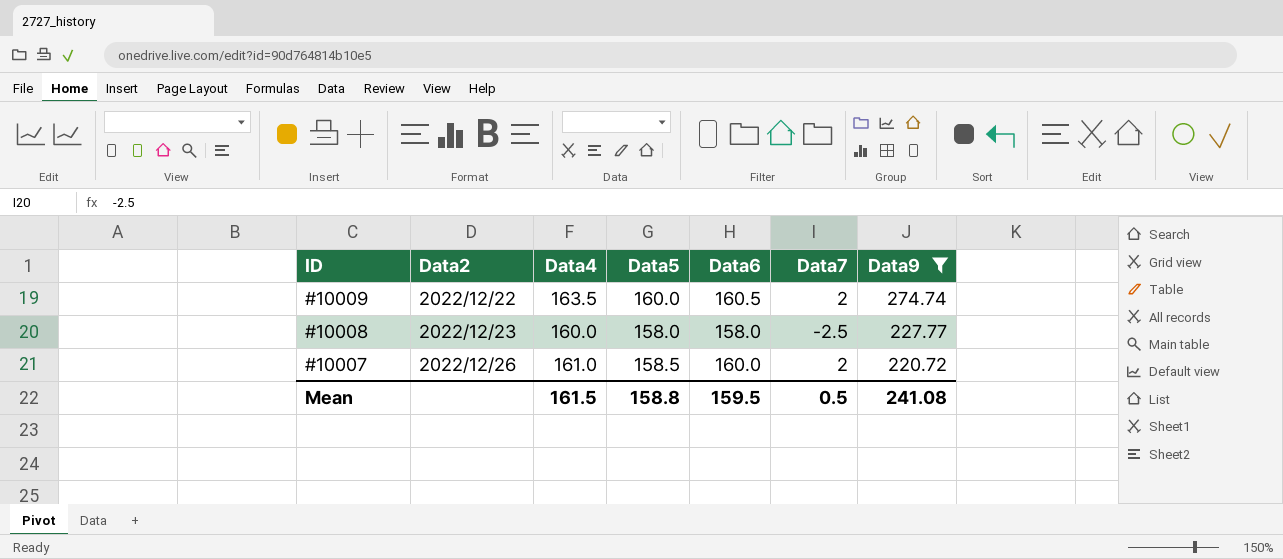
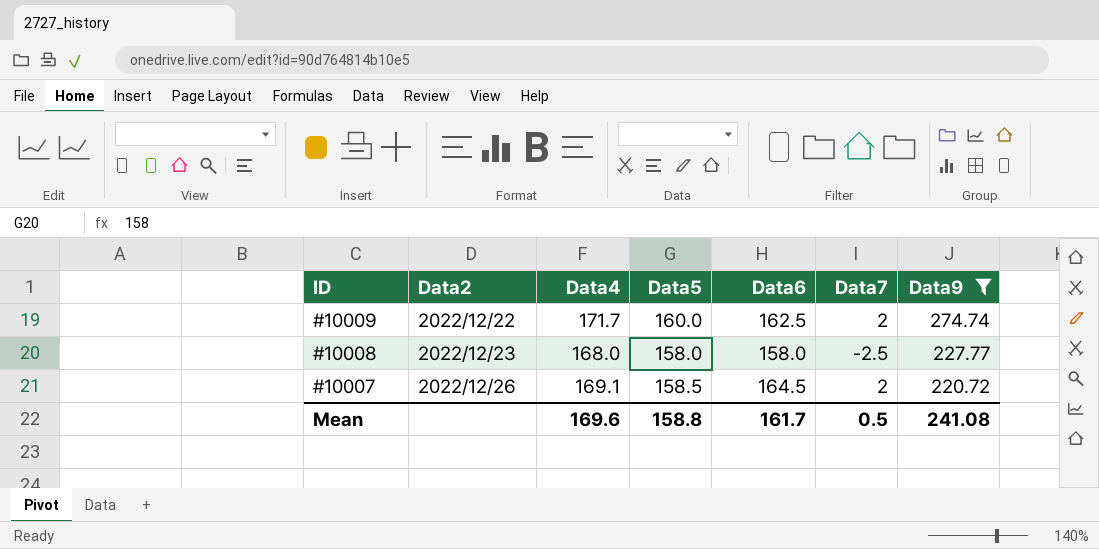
#10009 | Data4: 163.5 -> 171.7
#10009 | Data6: 160.5 -> 162.5
#10008 | Data4: 160.0 -> 168.0
#10007 | Data4: 161.0 -> 169.1
#10007 | Data6: 160.0 -> 164.5
Mean | Data4: 161.5 -> 169.6
Mean | Data6: 159.5 -> 161.7

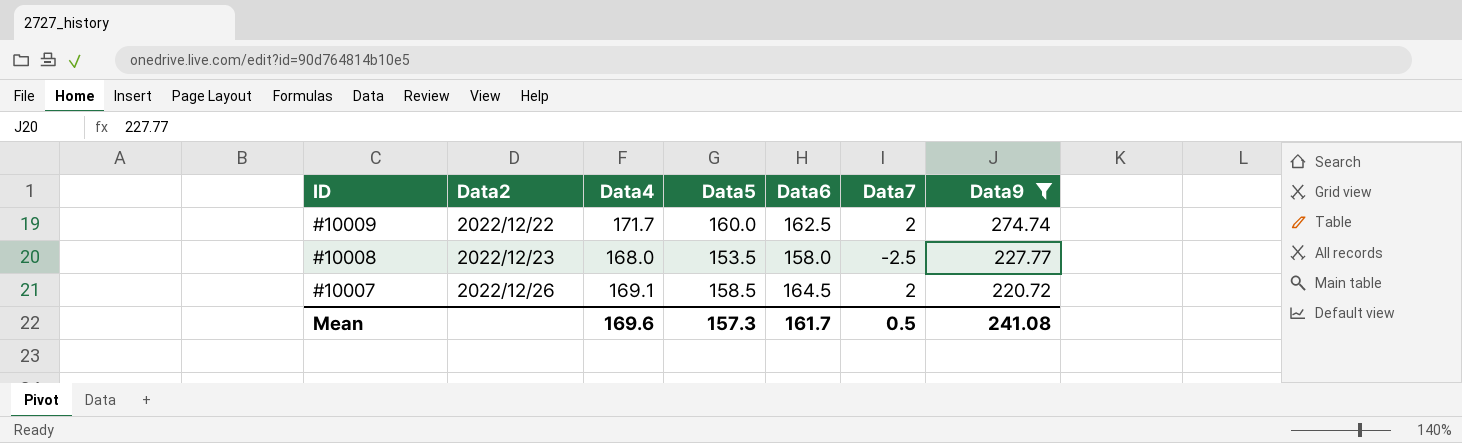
#10008 | Data5: 158.0 -> 153.5
Mean | Data5: 158.8 -> 157.3

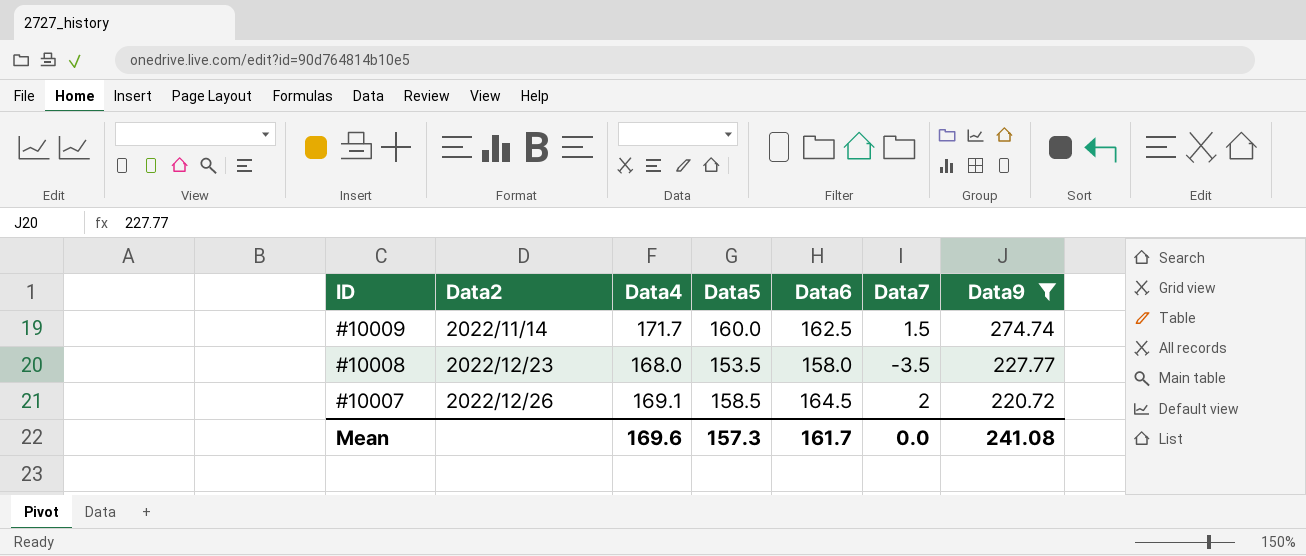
#10009 | Data2: 2022/12/22 -> 2022/11/14
#10009 | Data7: 2 -> 1.5
#10008 | Data7: -2.5 -> -3.5
Mean | Data7: 0.5 -> 0.0

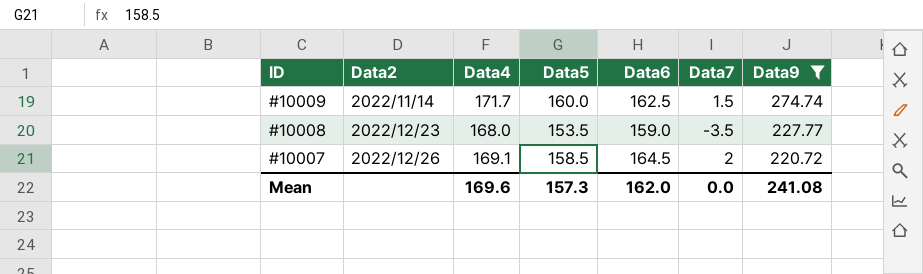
#10008 | Data6: 158.0 -> 159.0
Mean | Data6: 161.7 -> 162.0

